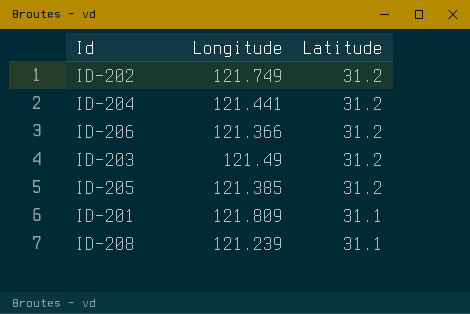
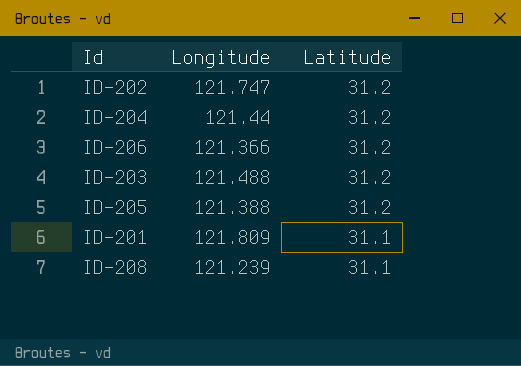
ID-202 | Longitude: 121.749 -> 121.747
ID-204 | Longitude: 121.441 -> 121.44
ID-203 | Longitude: 121.49 -> 121.488
ID-205 | Longitude: 121.385 -> 121.388

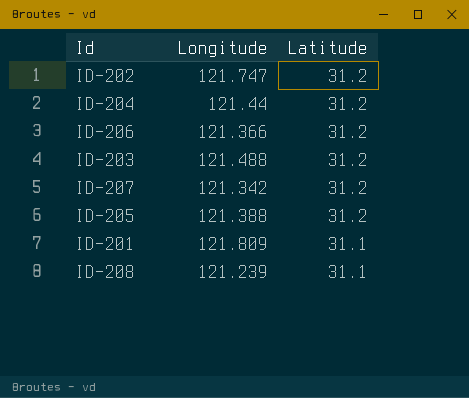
row ID-207: none -> 121.342 | 31.2

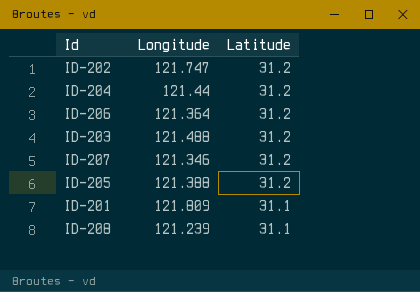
ID-206 | Longitude: 121.366 -> 121.364
ID-207 | Longitude: 121.342 -> 121.346

